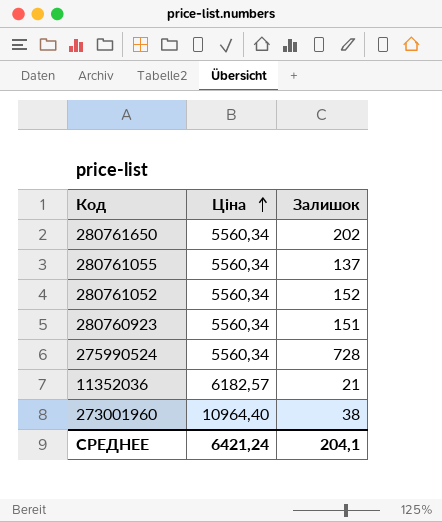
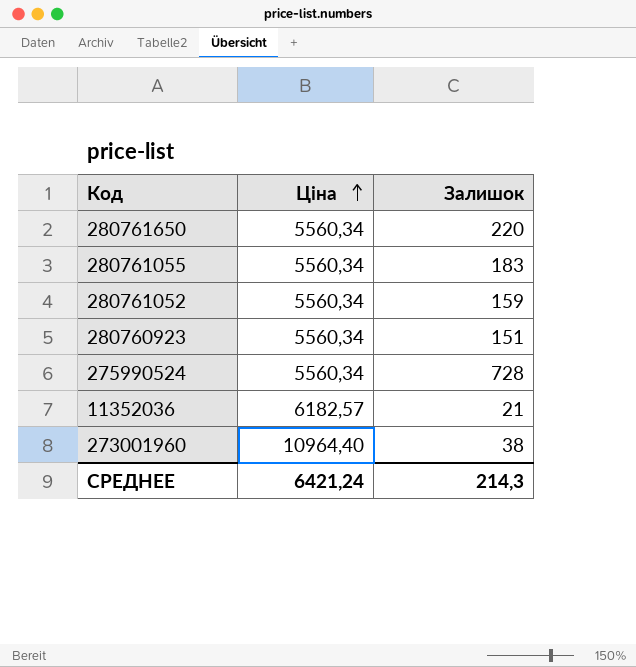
280761650 | Залишок: 202 -> 220
280761055 | Залишок: 137 -> 183
280761052 | Залишок: 152 -> 159
СРЕДНЕЕ | Залишок: 204,1 -> 214,3

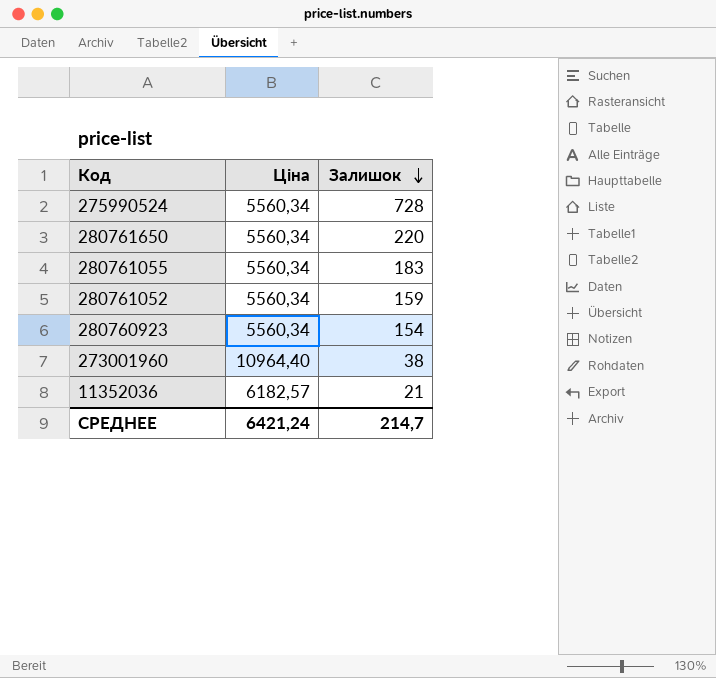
row order: Ціна ascending -> Залишок descending
280760923 | Залишок: 151 -> 154
СРЕДНЕЕ | Залишок: 214,3 -> 214,7

